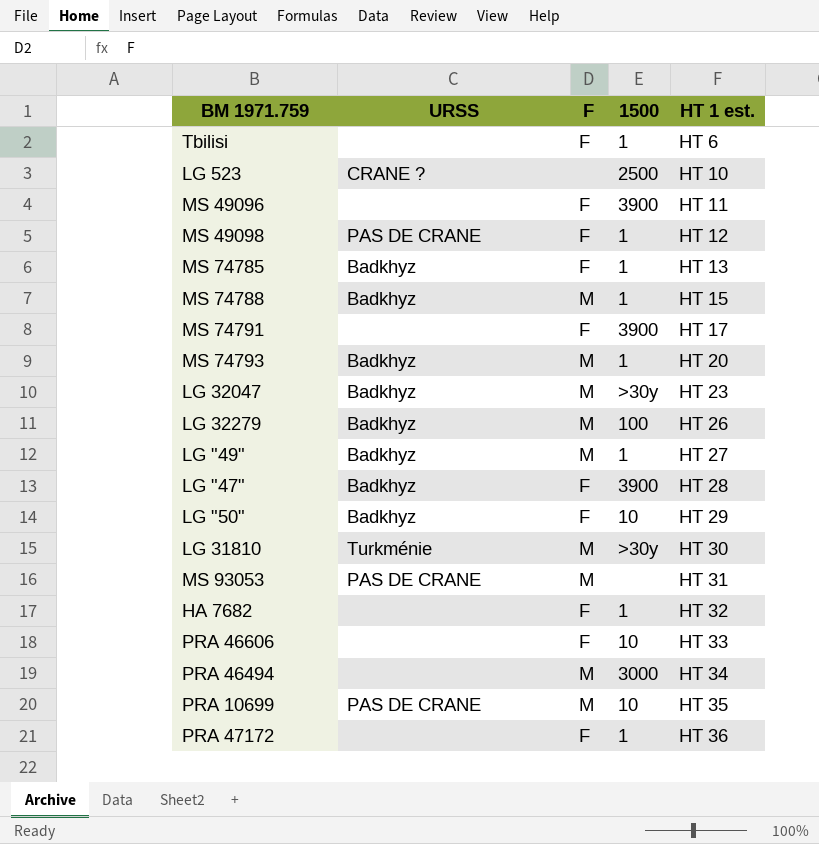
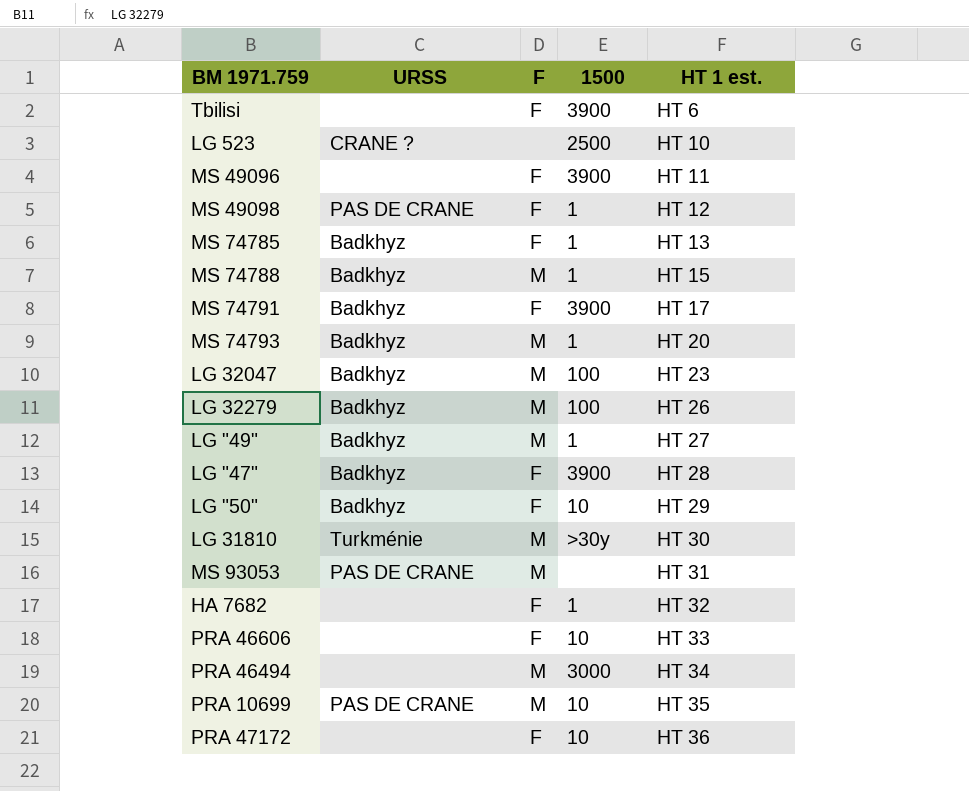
Tbilisi | 1500: 1 -> 3900
MS 74791 | URSS: none -> Badkhyz
LG 32047 | 1500: >30y -> 100
PRA 47172 | 1500: 1 -> 10

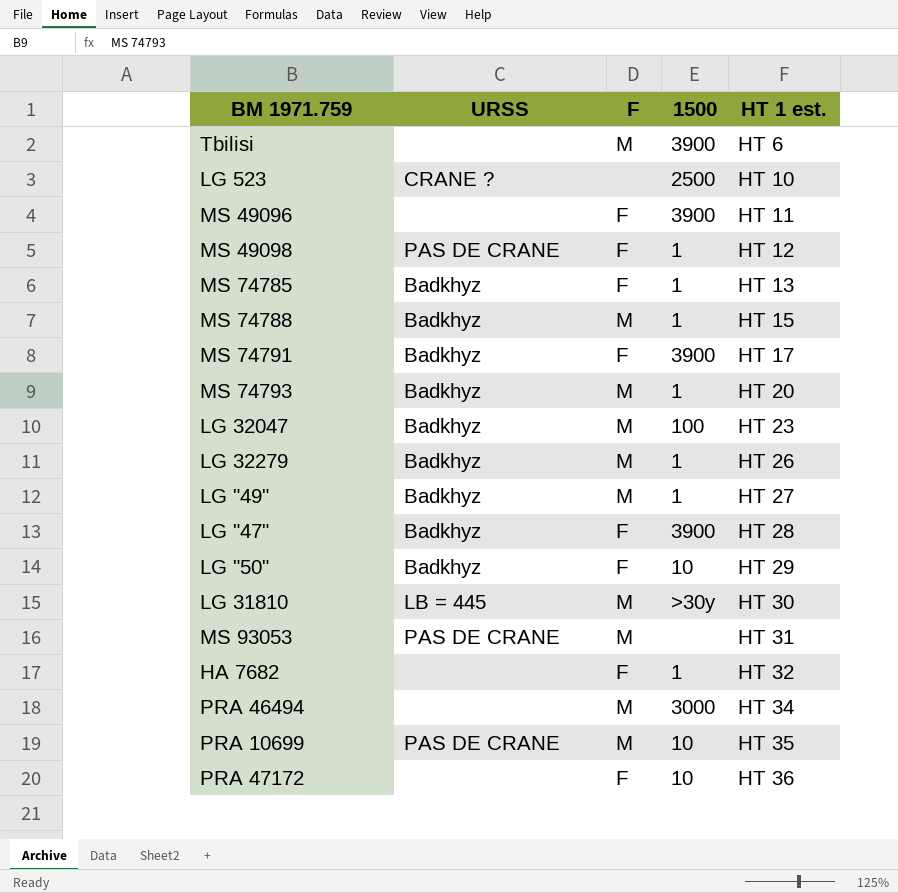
row PRA 46606: none | F | 10 | HT 33 -> none
Tbilisi | F: F -> M
LG 32279 | 1500: 100 -> 1
LG 31810 | URSS: Turkménie -> LB = 445

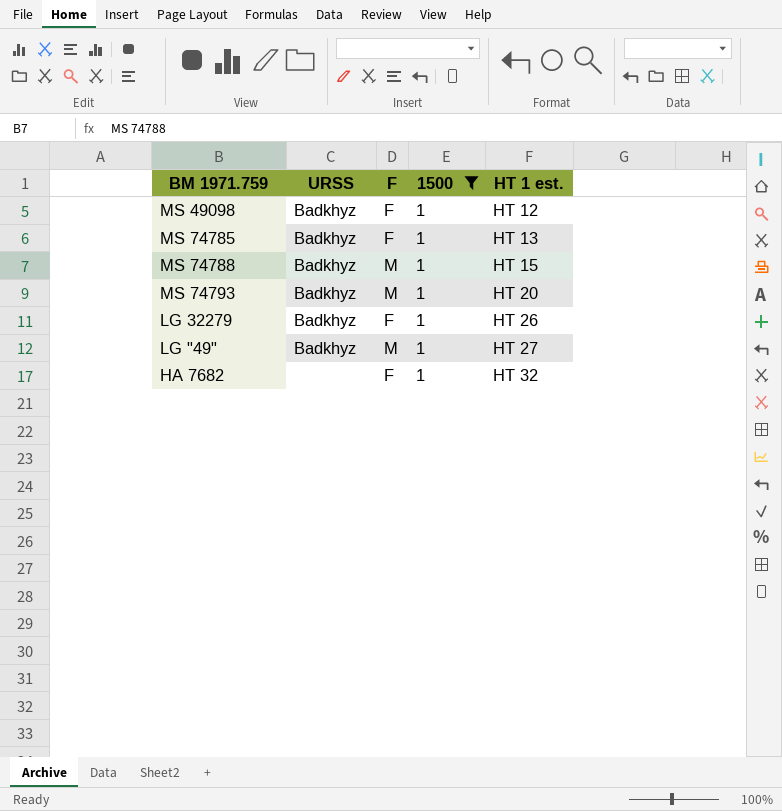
filter: none -> 1500 = 1
MS 49098 | URSS: PAS DE CRANE -> Badkhyz
LG 32279 | F: M -> F

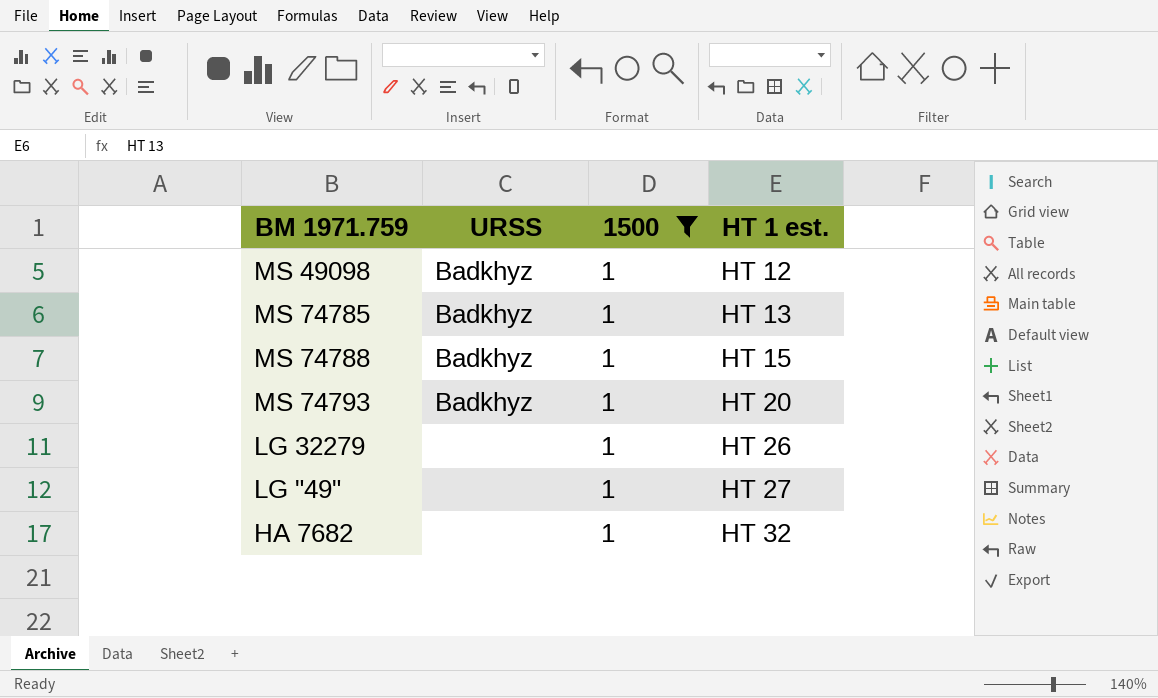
column F | position: 3 -> none
LG 32279 | URSS: Badkhyz -> none
LG "49" | URSS: Badkhyz -> none

